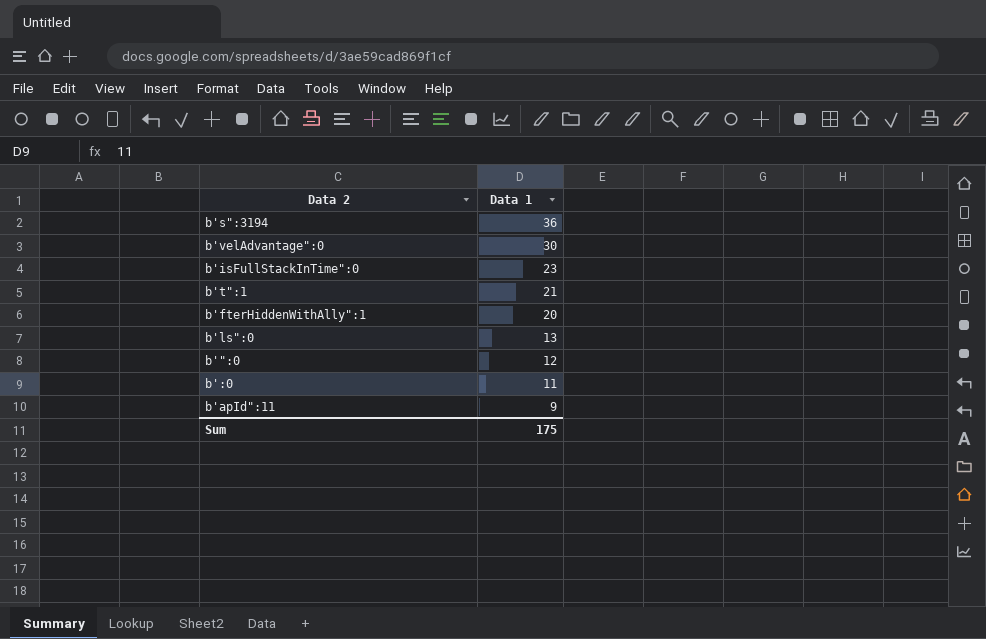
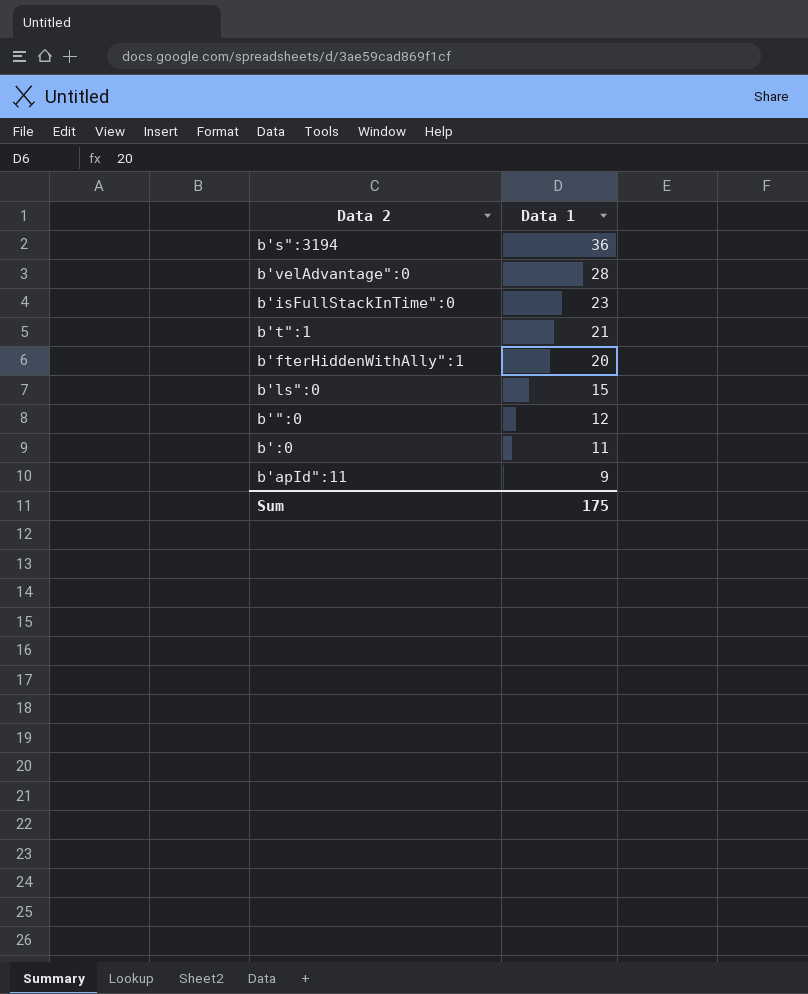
b'velAdvantage":0 | Data 1: 30 -> 28
b'ls":0 | Data 1: 13 -> 15

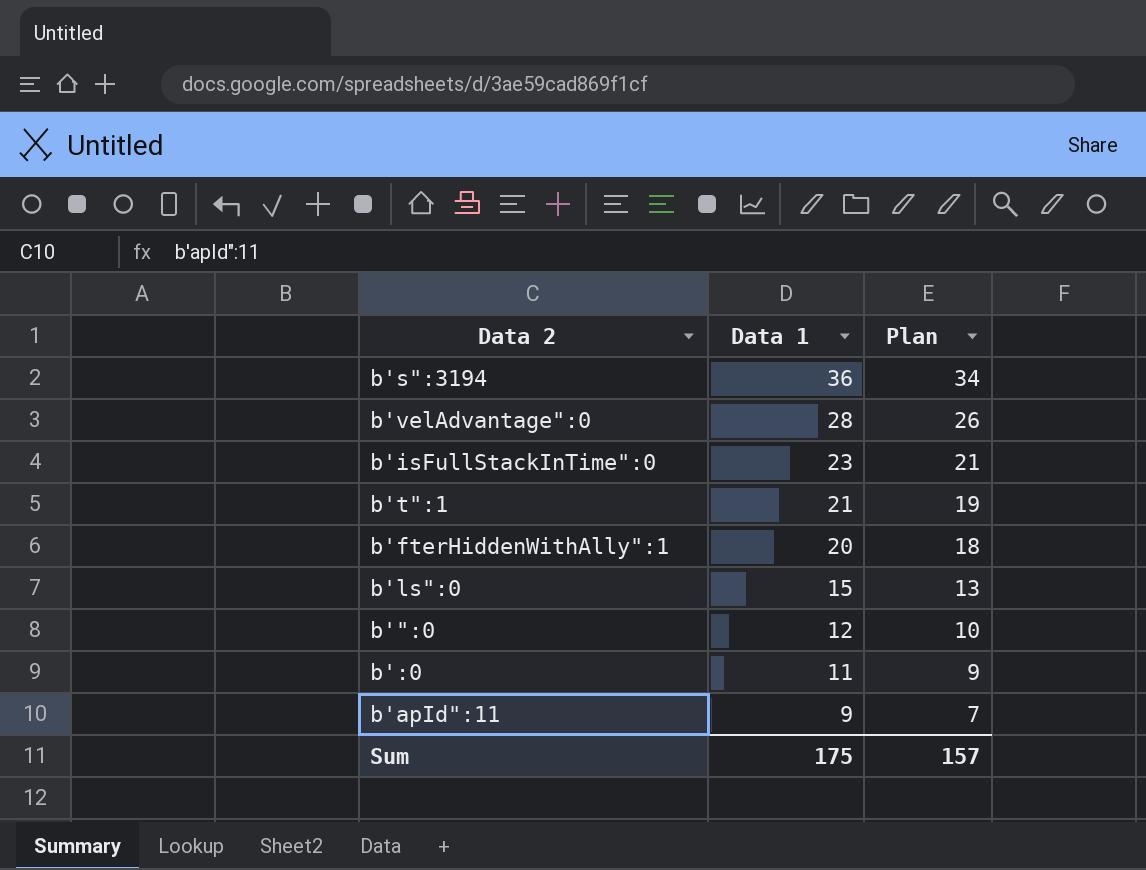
column Plan | formula: none -> [Data 1] - 2

